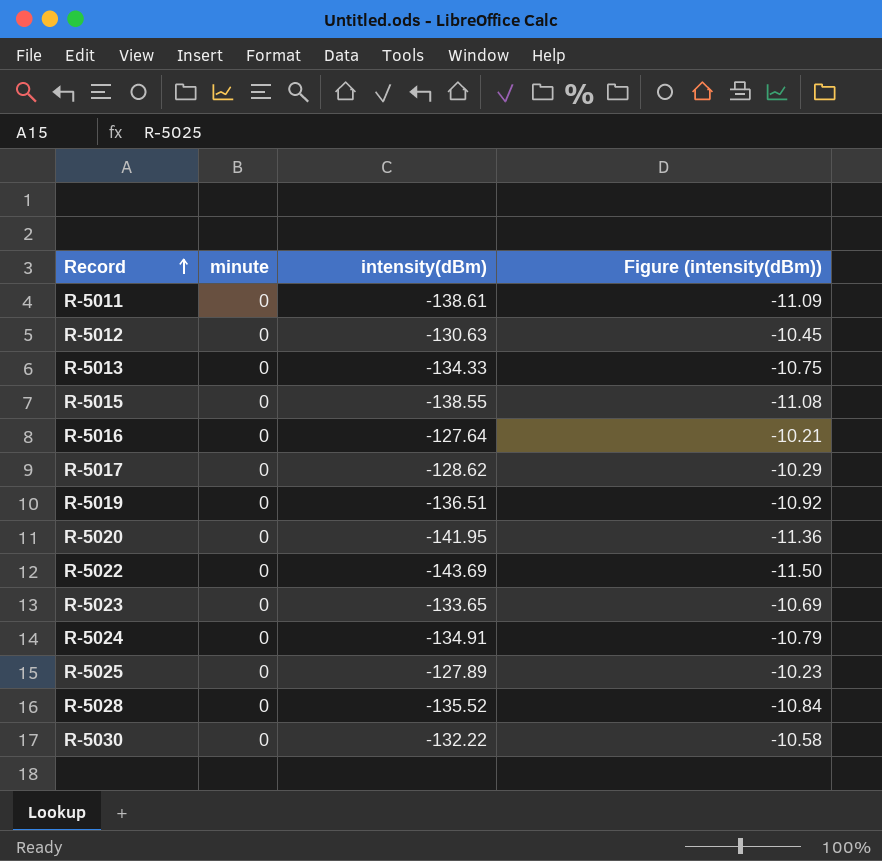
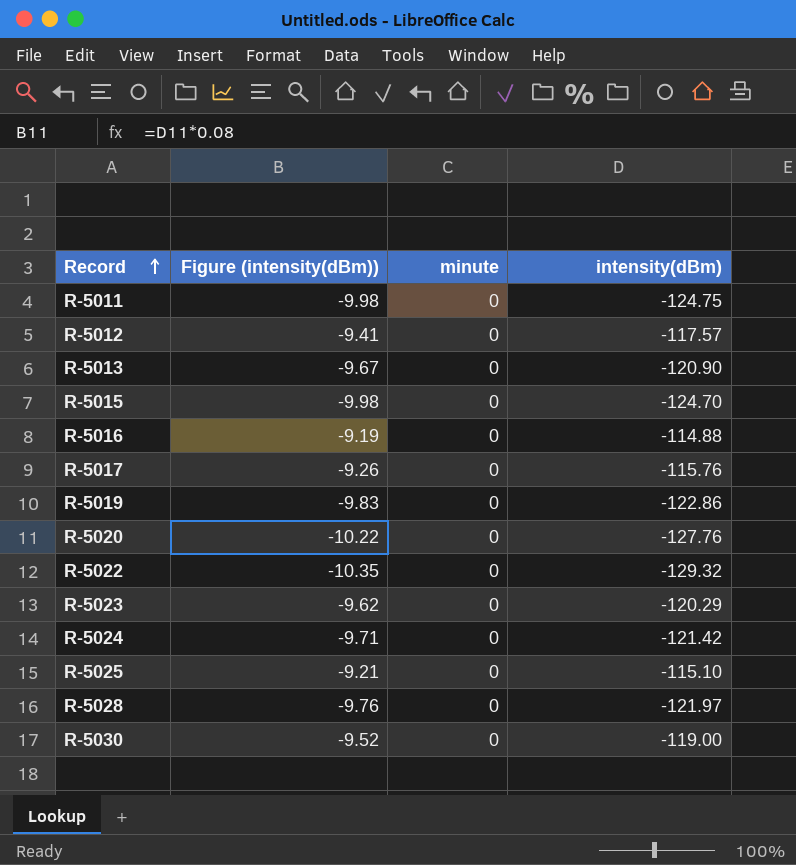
column Figure (intensity(dBm)) | position: 4 -> 2
R-5011 | Figure (intensity(dBm)): -11.09 -> -9.98
R-5011 | intensity(dBm): -138.61 -> -124.75
R-5012 | Figure (intensity(dBm)): -10.45 -> -9.41
R-5012 | intensity(dBm): -130.63 -> -117.57
R-5013 | Figure (intensity(dBm)): -10.75 -> -9.67
R-5013 | intensity(dBm): -134.33 -> -120.90
R-5015 | Figure (intensity(dBm)): -11.08 -> -9.98
R-5015 | intensity(dBm): -138.55 -> -124.70
R-5016 | Figure (intensity(dBm)): -10.21 -> -9.19
R-5016 | intensity(dBm): -127.64 -> -114.88
R-5017 | Figure (intensity(dBm)): -10.29 -> -9.26
R-5017 | intensity(dBm): -128.62 -> -115.76
R-5019 | Figure (intensity(dBm)): -10.92 -> -9.83
R-5019 | intensity(dBm): -136.51 -> -122.86
R-5020 | Figure (intensity(dBm)): -11.36 -> -10.22
R-5020 | intensity(dBm): -141.95 -> -127.76
R-5022 | Figure (intensity(dBm)): -11.50 -> -10.35
R-5022 | intensity(dBm): -143.69 -> -129.32
R-5023 | Figure (intensity(dBm)): -10.69 -> -9.62
R-5023 | intensity(dBm): -133.65 -> -120.29
R-5024 | Figure (intensity(dBm)): -10.79 -> -9.71
R-5024 | intensity(dBm): -134.91 -> -121.42
R-5025 | Figure (intensity(dBm)): -10.23 -> -9.21
R-5025 | intensity(dBm): -127.89 -> -115.10
R-5028 | Figure (intensity(dBm)): -10.84 -> -9.76
R-5028 | intensity(dBm): -135.52 -> -121.97
R-5030 | Figure (intensity(dBm)): -10.58 -> -9.52
R-5030 | intensity(dBm): -132.22 -> -119.00

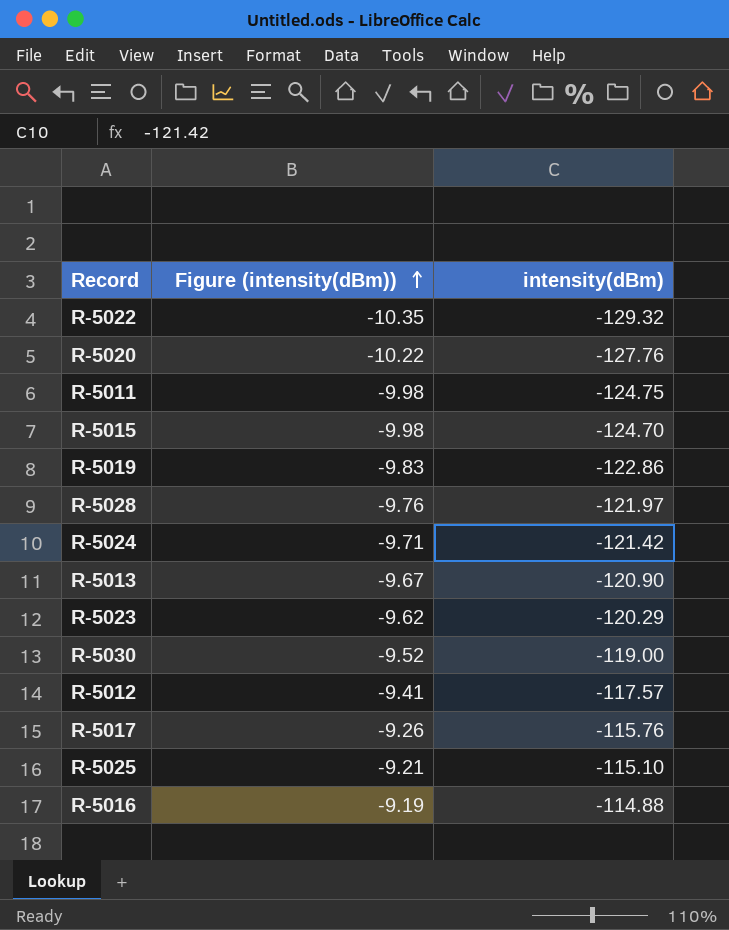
row order: Record ascending -> Figure (intensity(dBm)) ascending
column minute | position: 3 -> none

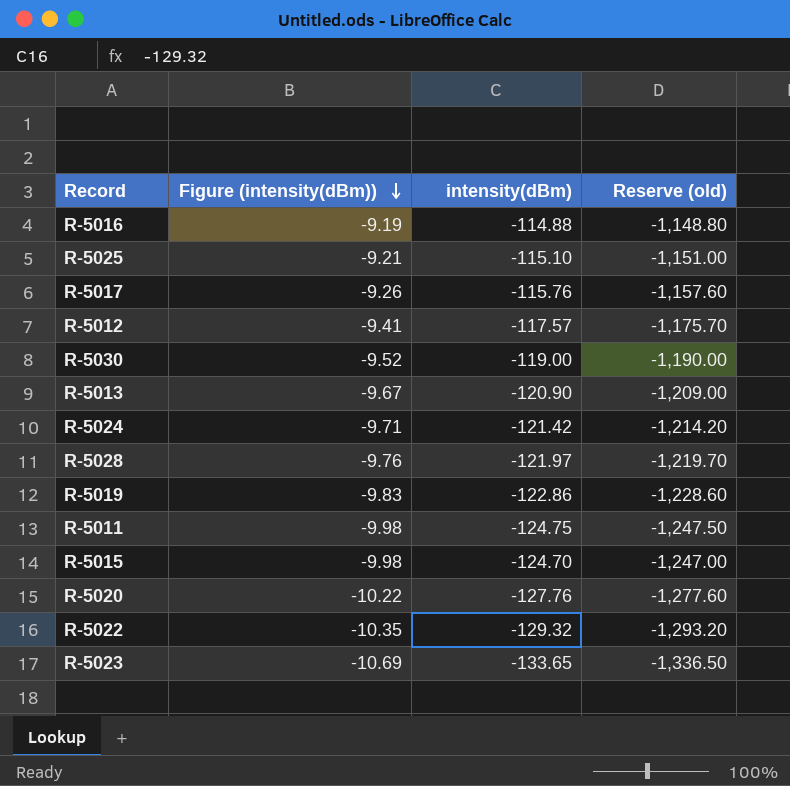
row order: Figure (intensity(dBm)) ascending -> Figure (intensity(dBm)) descending
column Reserve (old) | formula: none -> [intensity(dBm)] * 10
R-5023 | Figure (intensity(dBm)): -9.62 -> -10.69
R-5023 | intensity(dBm): -120.29 -> -133.65

